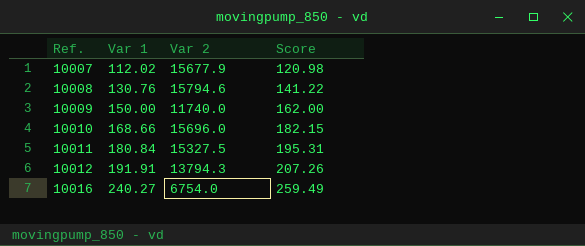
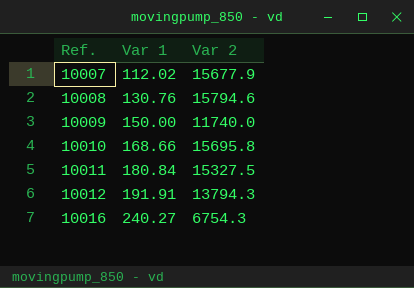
column Score | formula: [Var 1] * 1.08 -> none
10010 | Var 2: 15696.0 -> 15695.8
10016 | Var 2: 6754.0 -> 6754.3

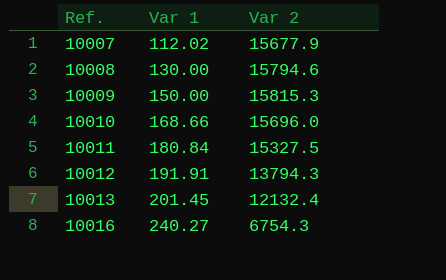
10008 | Var 1: 130.76 -> 130.00
10009 | Var 2: 11740.0 -> 15815.3
10010 | Var 2: 15695.8 -> 15696.0
row 10013: none -> 201.45 | 12132.4

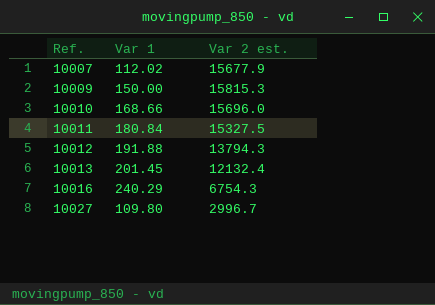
column name: Var 2 -> Var 2 est.
row 10008: 130.00 | 15794.6 -> none
10012 | Var 1: 191.91 -> 191.88
10016 | Var 1: 240.27 -> 240.29
row 10027: none -> 109.80 | 2996.7

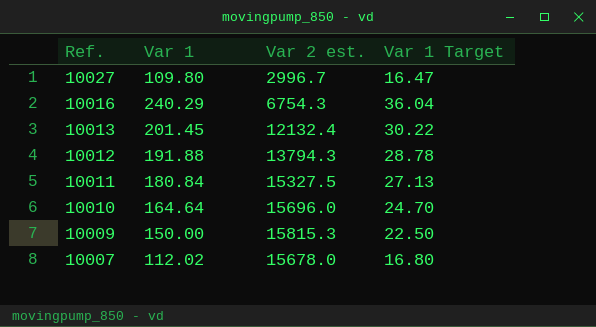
row order: Ref. ascending -> Ref. descending
column Var 1 Target | formula: none -> [Var 1] * 0.15
10010 | Var 1: 168.66 -> 164.64
10007 | Var 2 est.: 15677.9 -> 15678.0

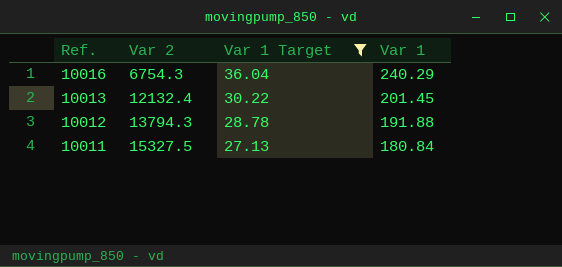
filter: none -> Var 1 Target >= 27.13
column name: Var 2 est. -> Var 2
column Var 1 | position: 2 -> 4

